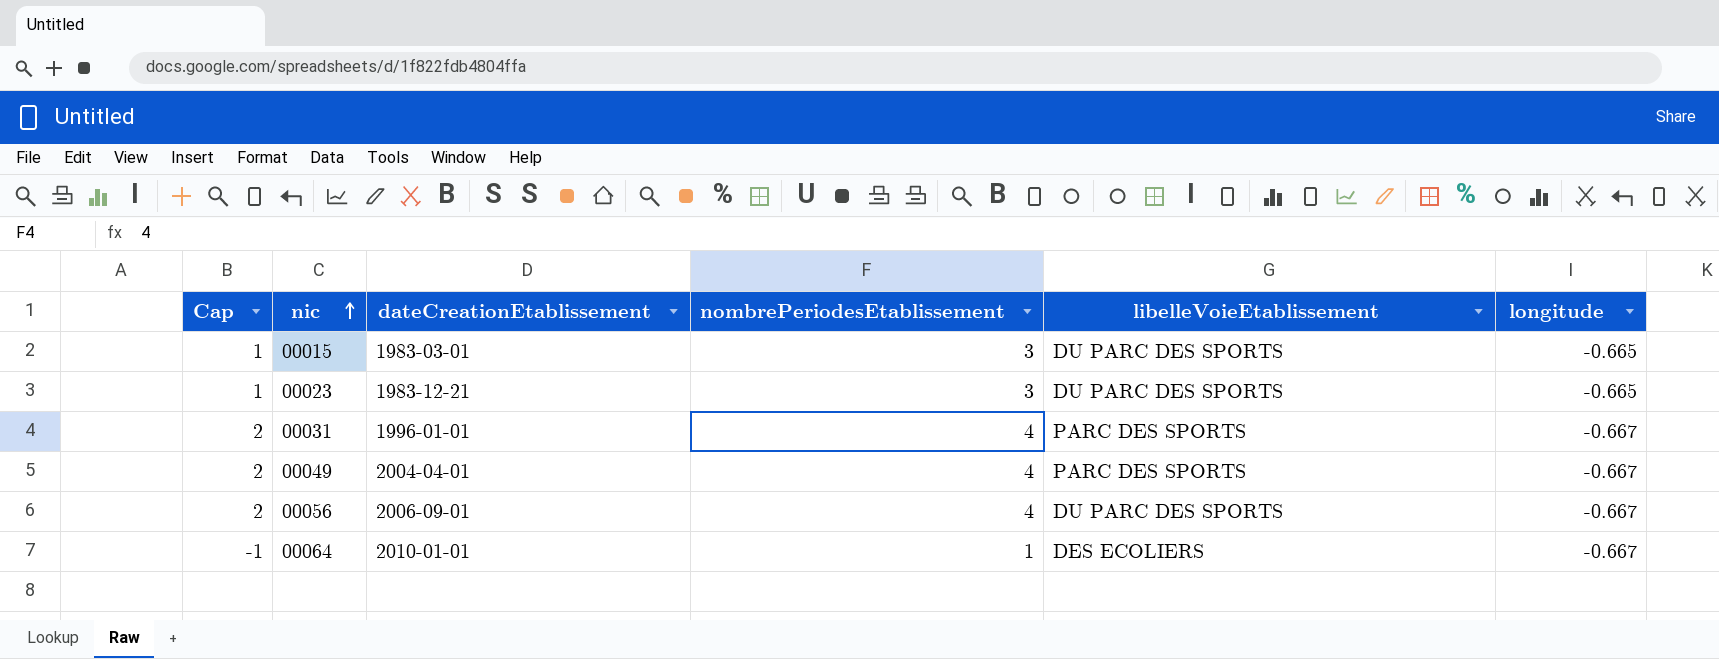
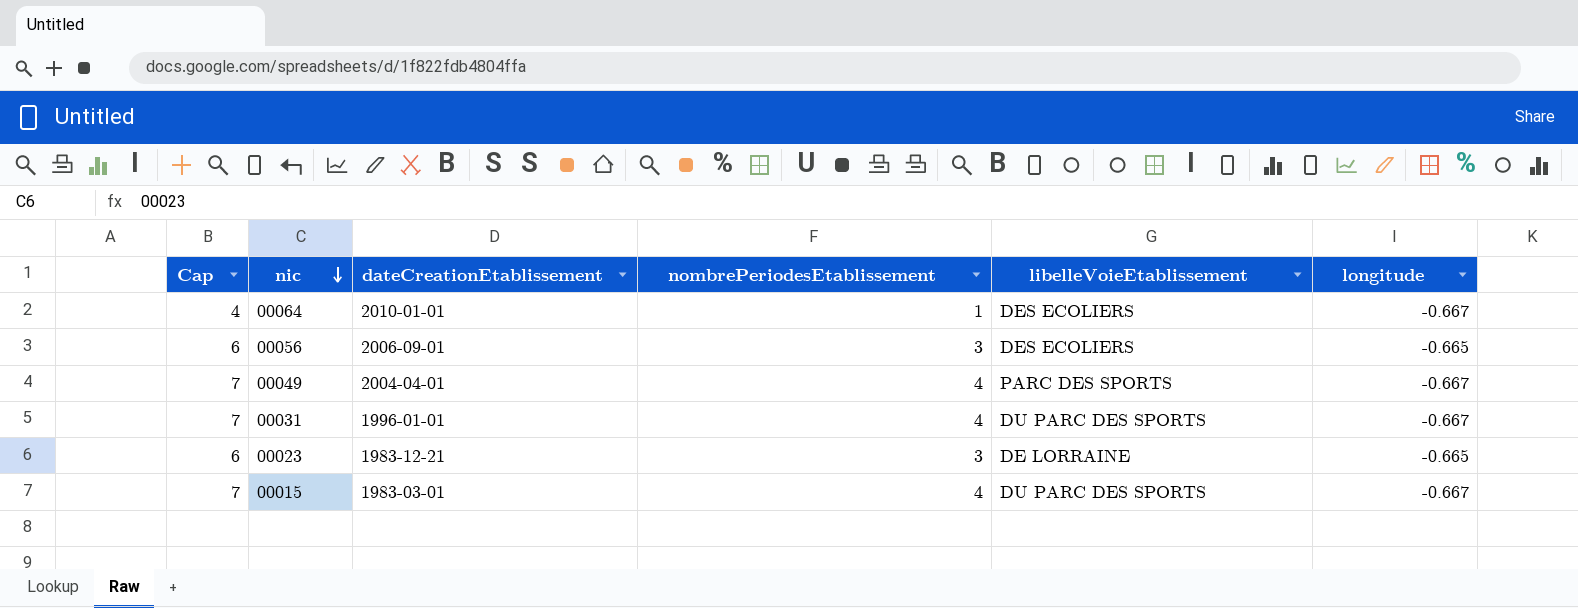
row order: nic ascending -> nic descending
column Cap | formula: [nombrePeriodesEtablissement] - 2 -> [nombrePeriodesEtablissement] + 3
00056 | nombrePeriodesEtablissement: 4 -> 3
00056 | libelleVoieEtablissement: DU PARC DES SPORTS -> DES ECOLIERS
00056 | longitude: -0.667 -> -0.665
00031 | libelleVoieEtablissement: PARC DES SPORTS -> DU PARC DES SPORTS
00023 | libelleVoieEtablissement: DU PARC DES SPORTS -> DE LORRAINE
00015 | nombrePeriodesEtablissement: 3 -> 4
00015 | longitude: -0.665 -> -0.667

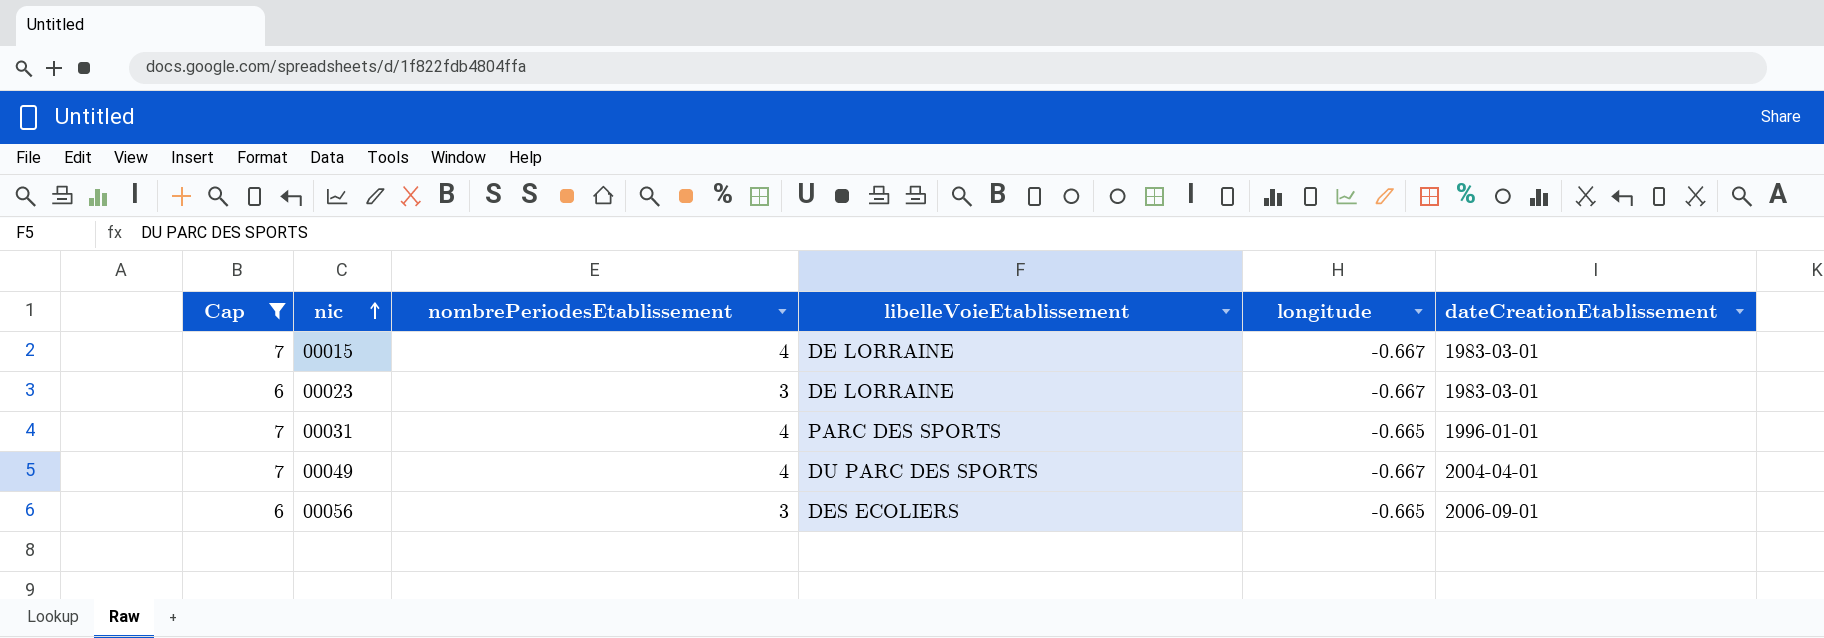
filter: none -> Cap != 4
row order: nic descending -> nic ascending
column dateCreationEtablissement | position: 3 -> 6
00015 | libelleVoieEtablissement: DU PARC DES SPORTS -> DE LORRAINE
00023 | longitude: -0.665 -> -0.667
00023 | dateCreationEtablissement: 1983-12-21 -> 1983-03-01
00031 | libelleVoieEtablissement: DU PARC DES SPORTS -> PARC DES SPORTS
00031 | longitude: -0.667 -> -0.665
00049 | libelleVoieEtablissement: PARC DES SPORTS -> DU PARC DES SPORTS

